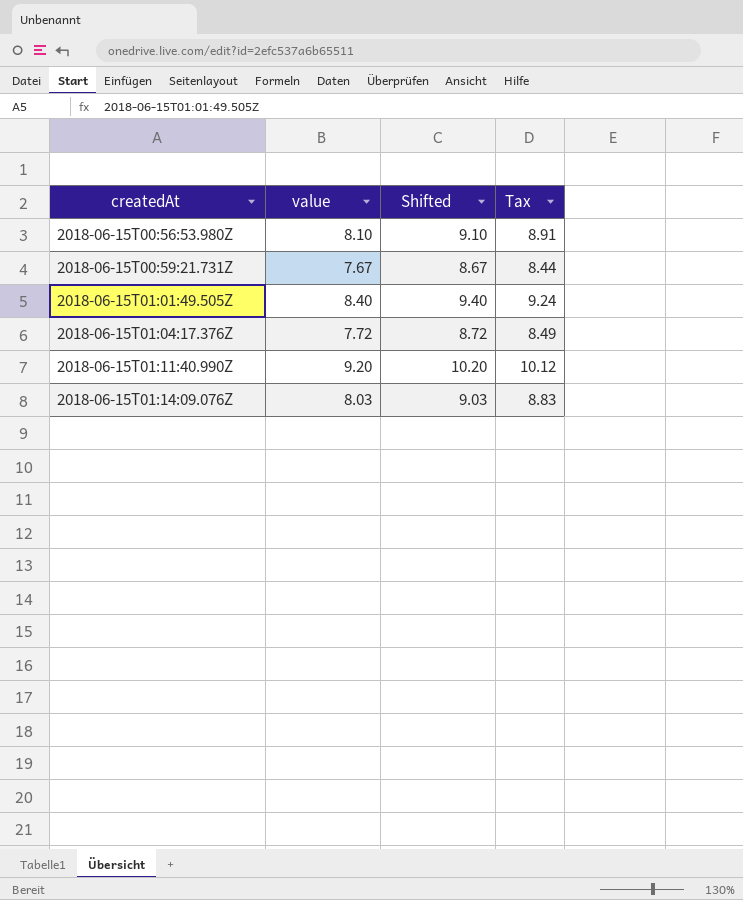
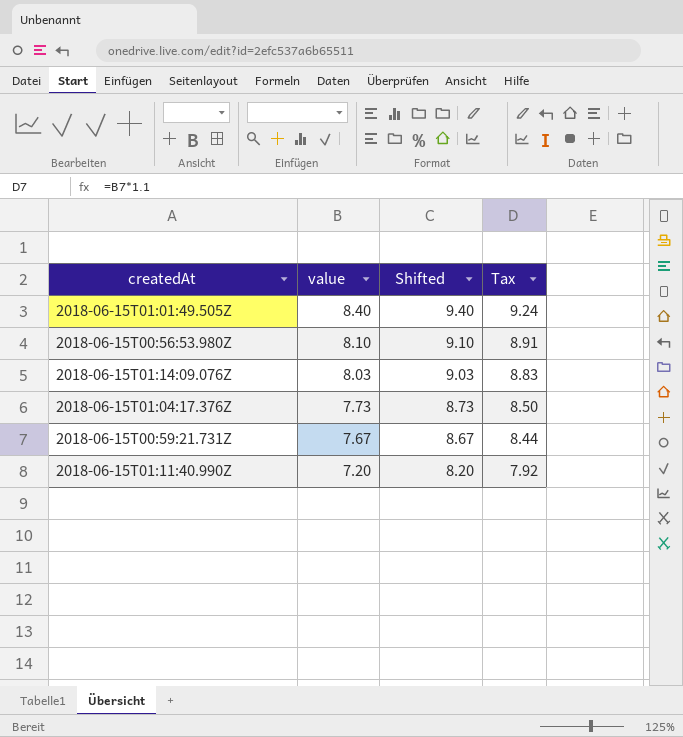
row order: createdAt ascending -> value descending
2018-06-15T01:04:17.376Z | value: 7.72 -> 7.73
2018-06-15T01:04:17.376Z | Shifted: 8.72 -> 8.73
2018-06-15T01:04:17.376Z | Tax: 8.49 -> 8.50
2018-06-15T01:11:40.990Z | value: 9.20 -> 7.20
2018-06-15T01:11:40.990Z | Shifted: 10.20 -> 8.20
2018-06-15T01:11:40.990Z | Tax: 10.12 -> 7.92

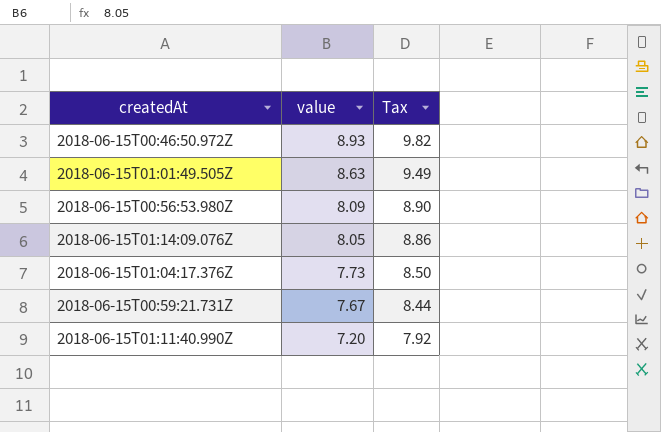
column Shifted | formula: [value] + 1 -> none
row 2018-06-15T00:46:50.972Z: none -> 8.93 | 9.82
2018-06-15T01:01:49.505Z | value: 8.40 -> 8.63
2018-06-15T01:01:49.505Z | Tax: 9.24 -> 9.49
2018-06-15T00:56:53.980Z | value: 8.10 -> 8.09
2018-06-15T00:56:53.980Z | Tax: 8.91 -> 8.90
2018-06-15T01:14:09.076Z | value: 8.03 -> 8.05
2018-06-15T01:14:09.076Z | Tax: 8.83 -> 8.86

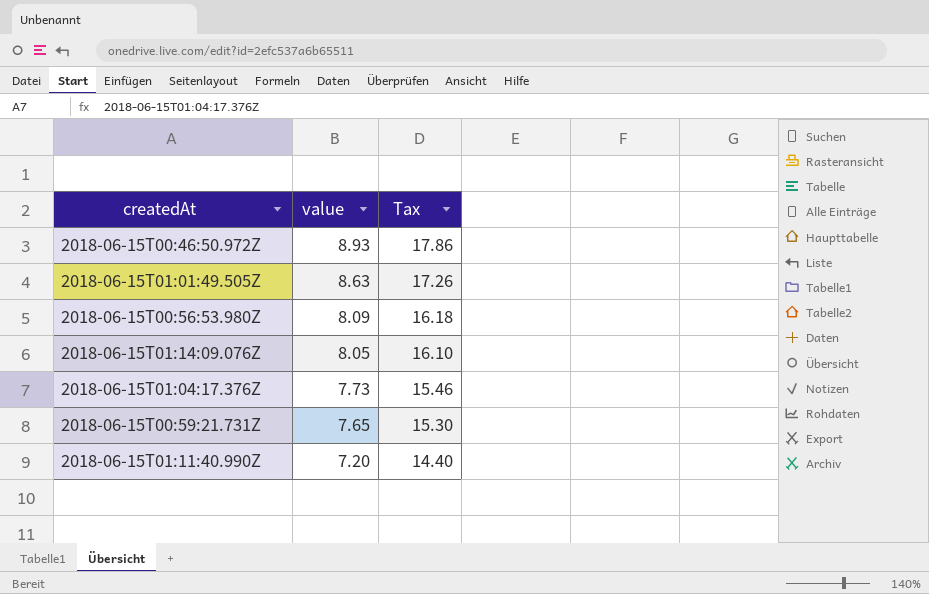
column Tax | formula: [value] * 1.1 -> [value] * 2
2018-06-15T00:59:21.731Z | value: 7.67 -> 7.65

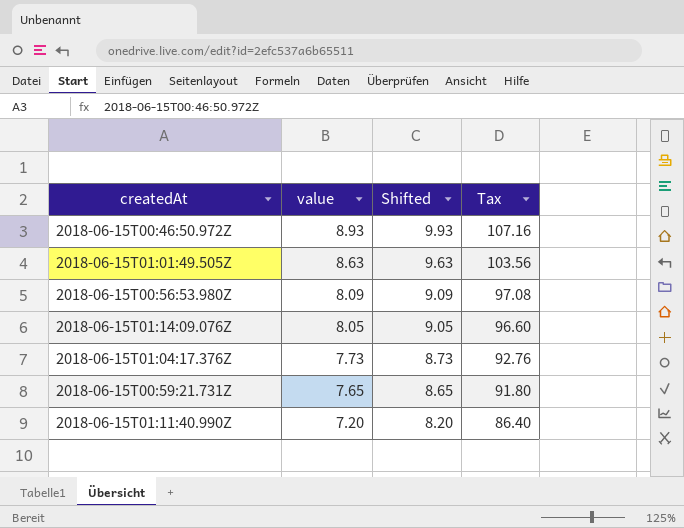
column Shifted | formula: none -> [value] + 1
column Tax | formula: [value] * 2 -> [value] * 12

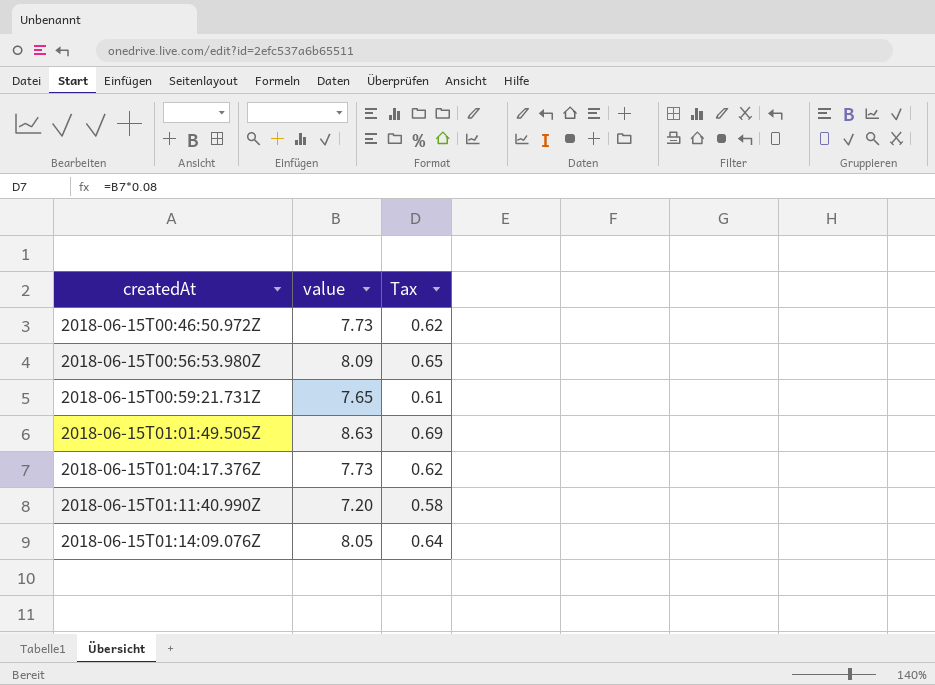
row order: value descending -> createdAt ascending
column Shifted | formula: [value] + 1 -> none
column Tax | formula: [value] * 12 -> [value] * 0.08
2018-06-15T00:46:50.972Z | value: 8.93 -> 7.73

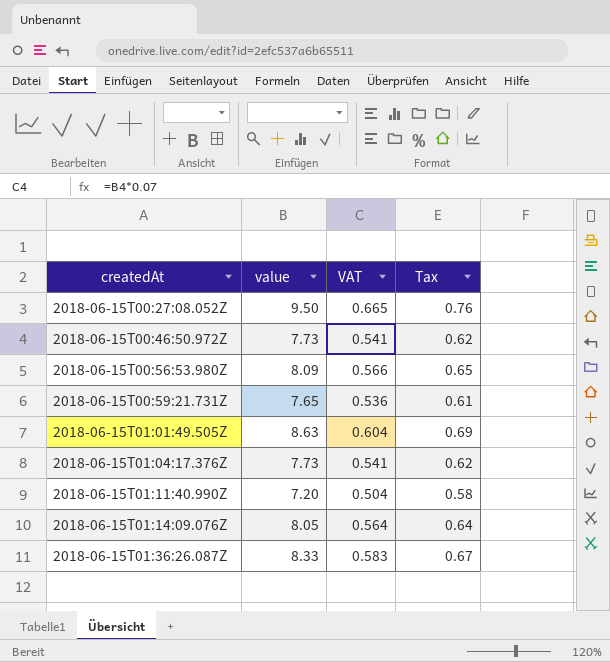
column VAT | formula: none -> [value] * 0.07
row 2018-06-15T00:27:08.052Z: none -> 9.50 | 0.665 | 0.76
row 2018-06-15T01:36:26.087Z: none -> 8.33 | 0.583 | 0.67

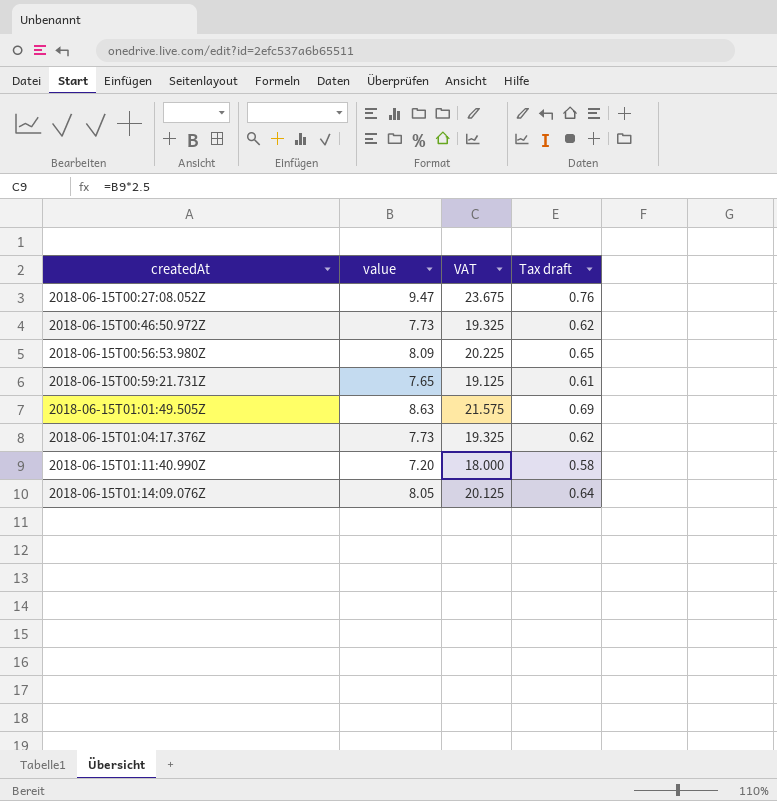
column VAT | formula: [value] * 0.07 -> [value] * 2.5
column name: Tax -> Tax draft
row 2018-06-15T01:36:26.087Z: 8.33 | 0.583 | 0.67 -> none
2018-06-15T00:27:08.052Z | value: 9.50 -> 9.47

